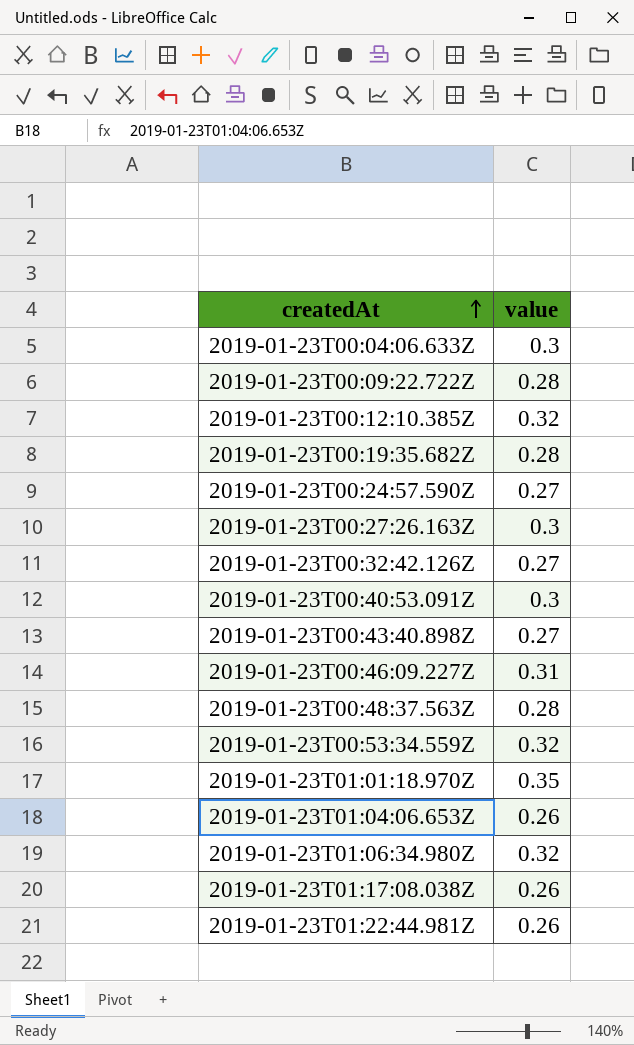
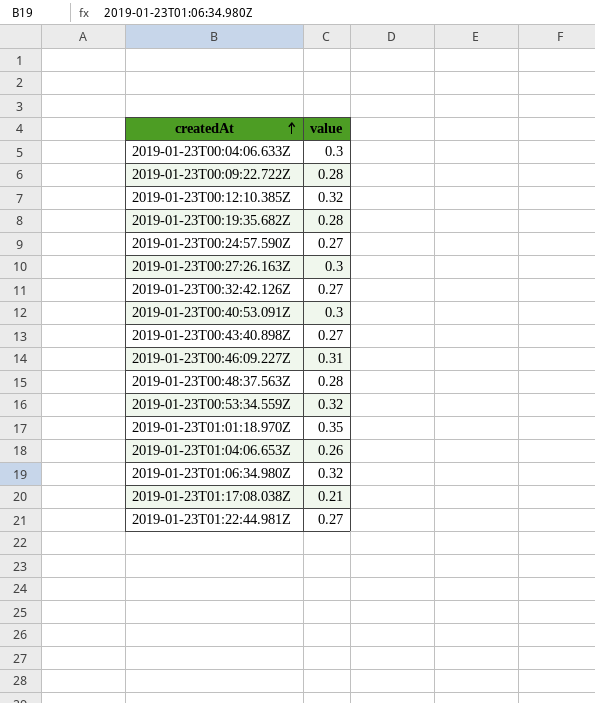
2019-01-23T01:17:08.038Z | value: 0.26 -> 0.21
2019-01-23T01:22:44.981Z | value: 0.26 -> 0.27

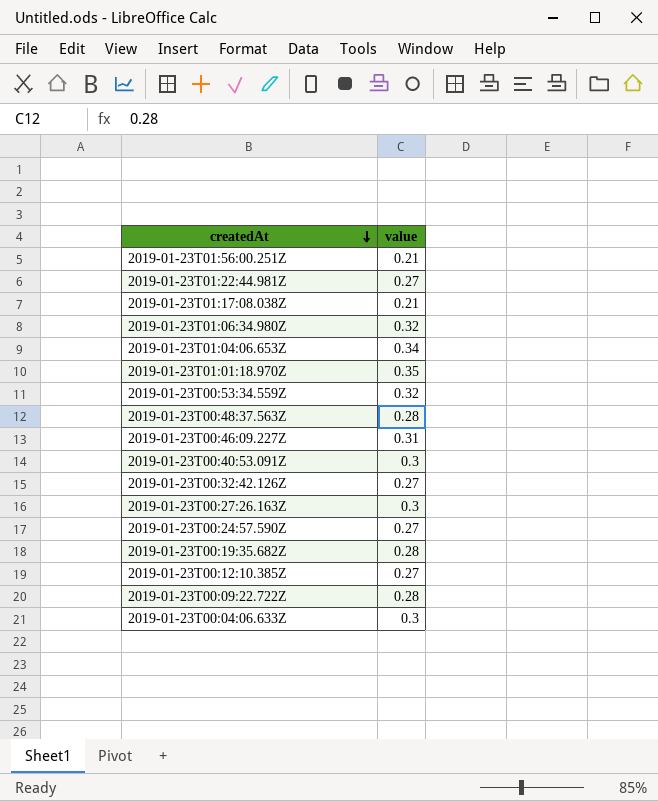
row order: createdAt ascending -> createdAt descending
row 2019-01-23T00:43:40.898Z: 0.27 -> none
row 2019-01-23T01:56:00.251Z: none -> 0.21
2019-01-23T01:04:06.653Z | value: 0.26 -> 0.34
2019-01-23T00:12:10.385Z | value: 0.32 -> 0.27

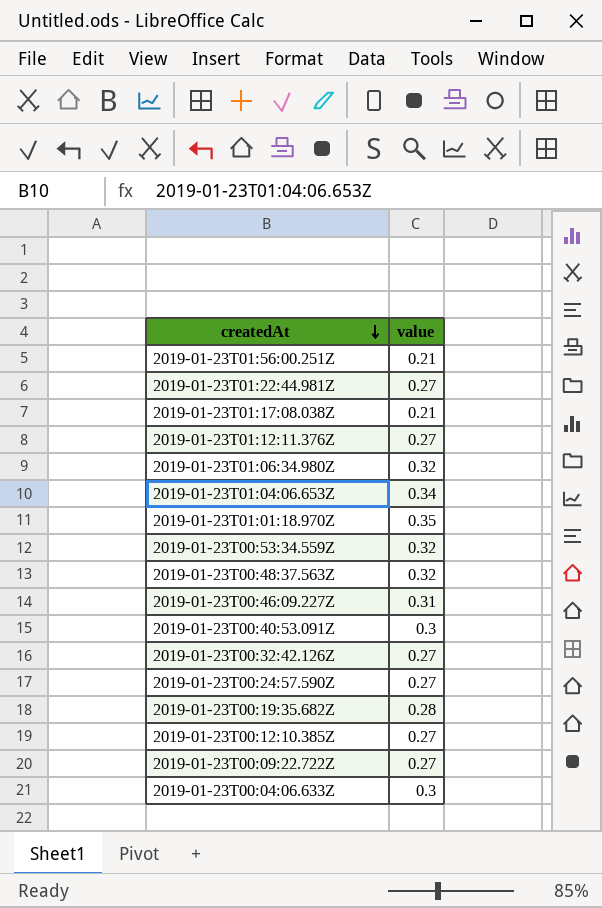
row 2019-01-23T00:27:26.163Z: 0.3 -> none
row 2019-01-23T01:12:11.376Z: none -> 0.27
2019-01-23T00:48:37.563Z | value: 0.28 -> 0.32
2019-01-23T00:09:22.722Z | value: 0.28 -> 0.27

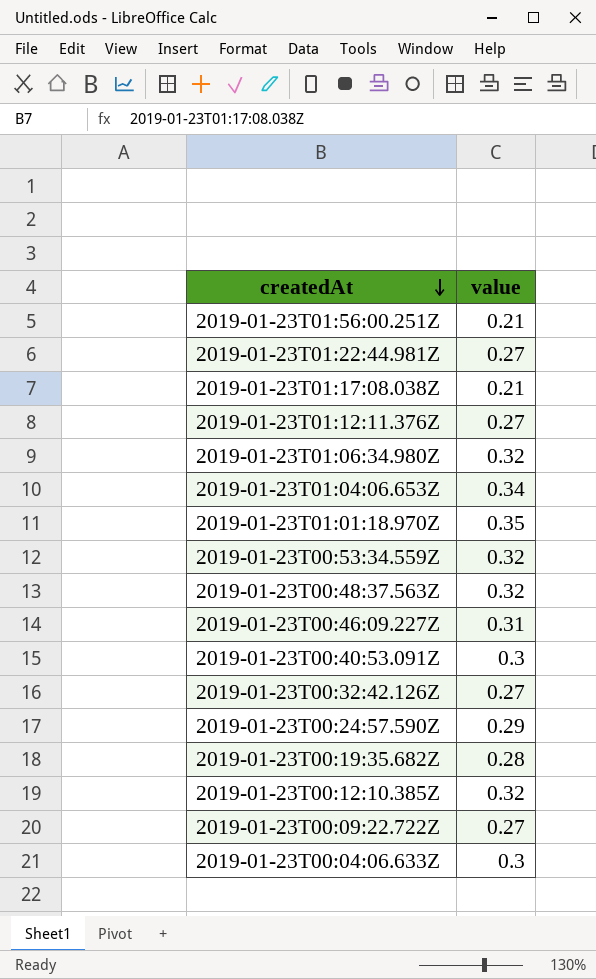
2019-01-23T00:24:57.590Z | value: 0.27 -> 0.29
2019-01-23T00:12:10.385Z | value: 0.27 -> 0.32

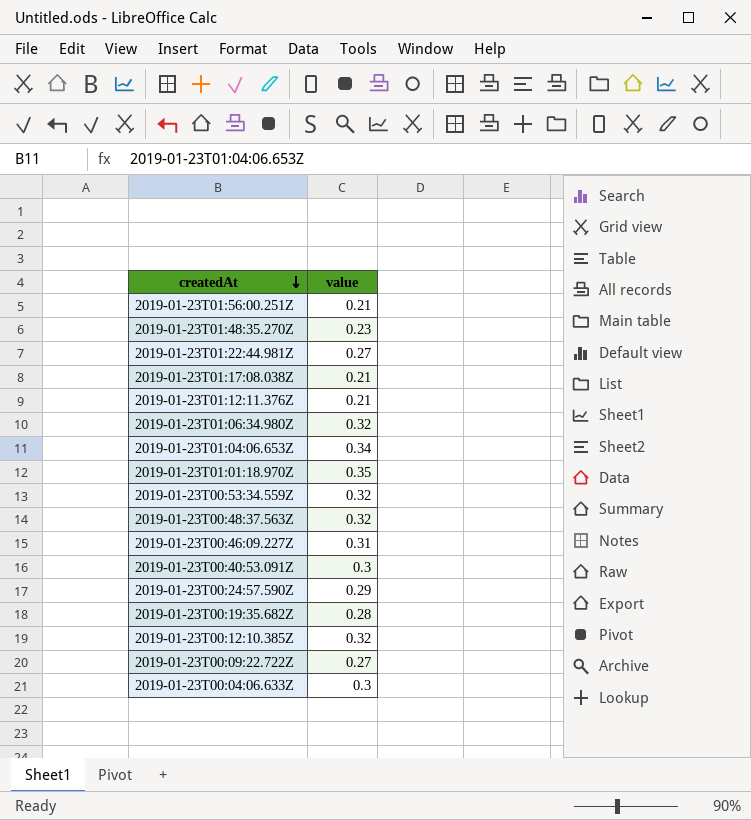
row 2019-01-23T00:32:42.126Z: 0.27 -> none
row 2019-01-23T01:48:35.270Z: none -> 0.23
2019-01-23T01:12:11.376Z | value: 0.27 -> 0.21

